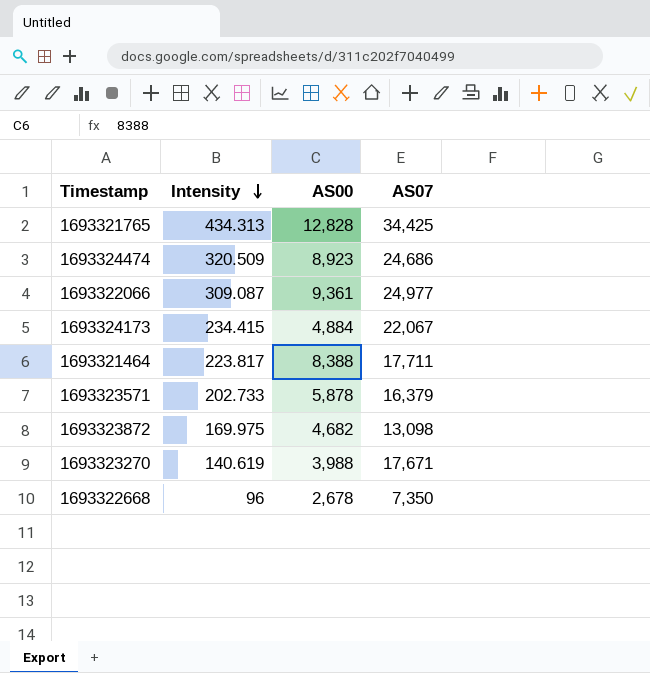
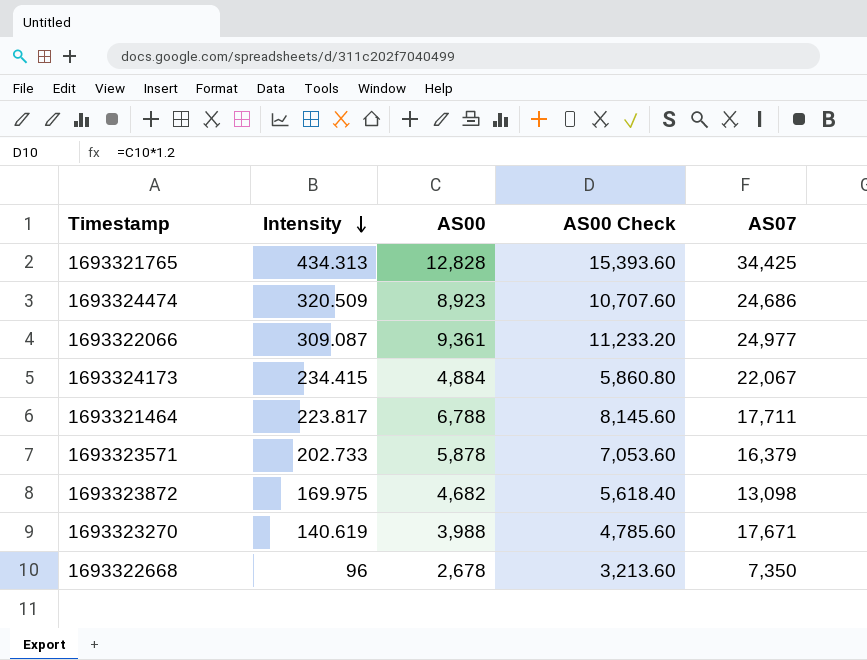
column AS00 Check | formula: none -> [AS00] * 1.2
1693321464 | AS00: 8,388 -> 6,788

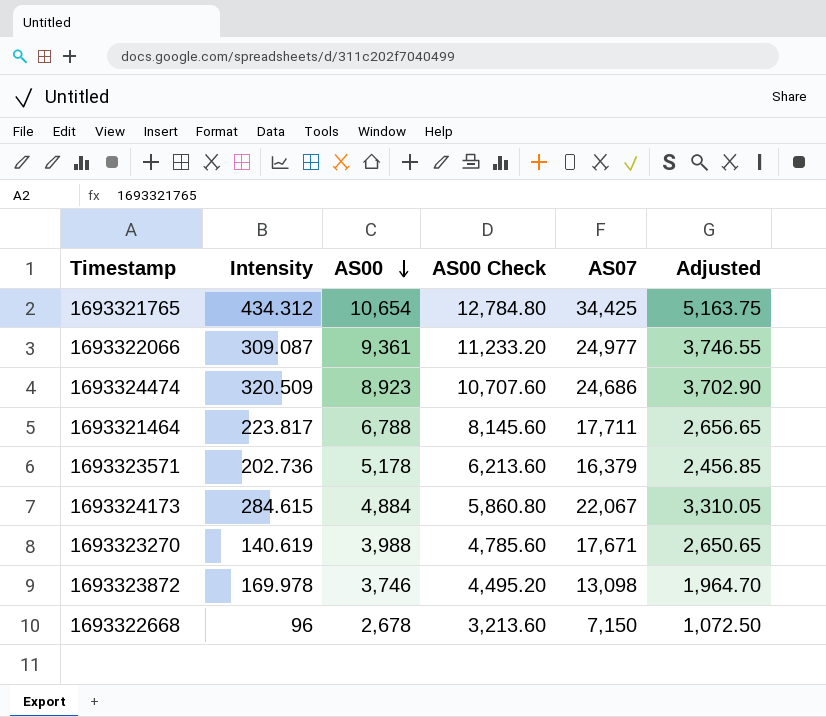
row order: Intensity descending -> AS00 descending
column Adjusted | formula: none -> [AS07] * 0.15
1693321765 | Intensity: 434.313 -> 434.312
1693321765 | AS00: 12,828 -> 10,654
1693321765 | AS00 Check: 15,393.60 -> 12,784.80
1693323571 | Intensity: 202.733 -> 202.736
1693323571 | AS00: 5,878 -> 5,178
1693323571 | AS00 Check: 7,053.60 -> 6,213.60
1693324173 | Intensity: 234.415 -> 284.615
1693323872 | Intensity: 169.975 -> 169.978
1693323872 | AS00: 4,682 -> 3,746
1693323872 | AS00 Check: 5,618.40 -> 4,495.20
1693322668 | AS07: 7,350 -> 7,150

